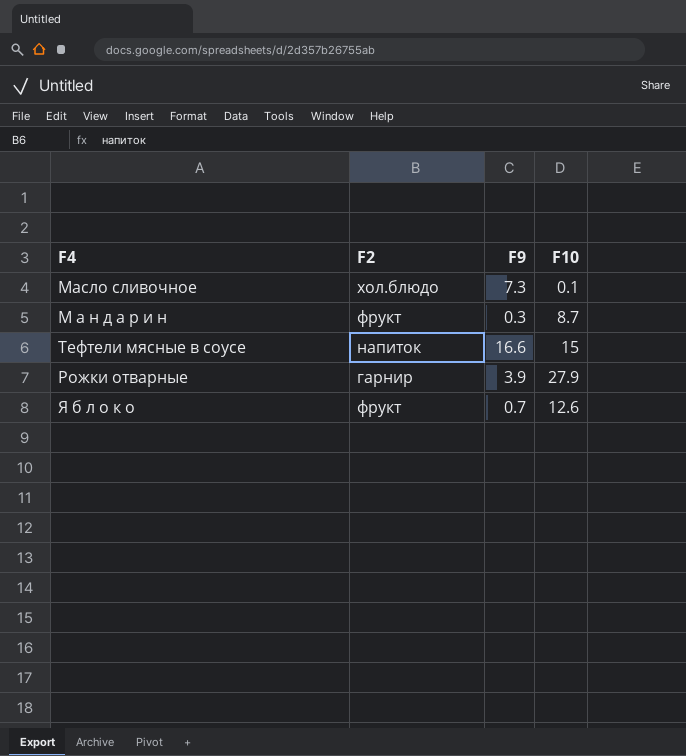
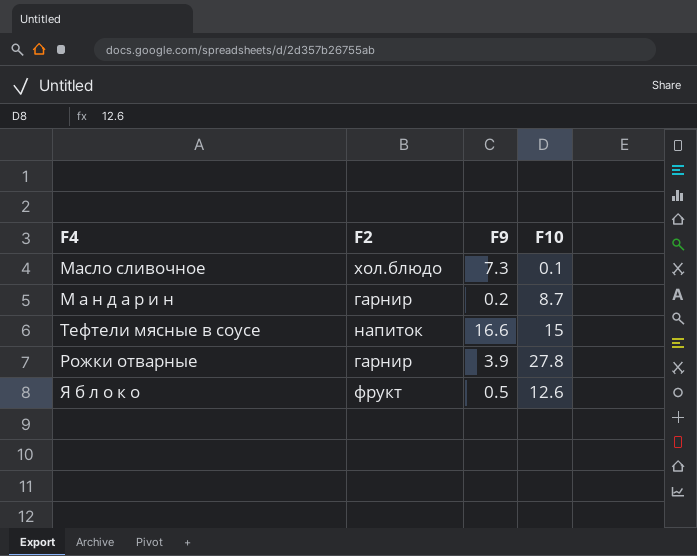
М а н д а р и н | F2: фрукт -> гарнир
М а н д а р и н | F9: 0.3 -> 0.2
Рожки отварные | F10: 27.9 -> 27.8
Я б л о к о | F9: 0.7 -> 0.5

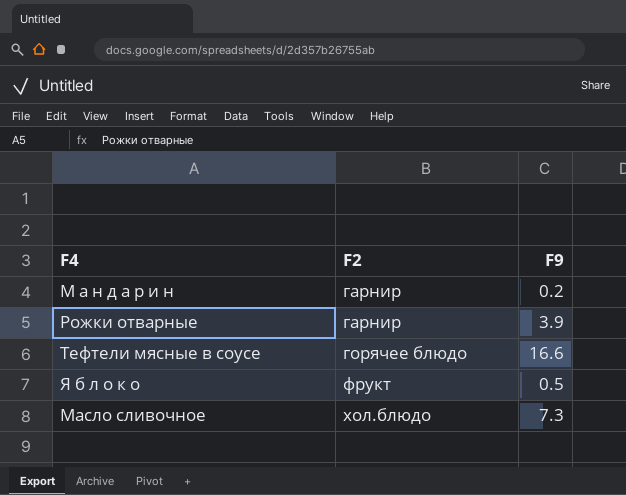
row order: none -> F2 ascending
column F10 | position: 4 -> none
Тефтели мясные в соусе | F2: напиток -> горячее блюдо

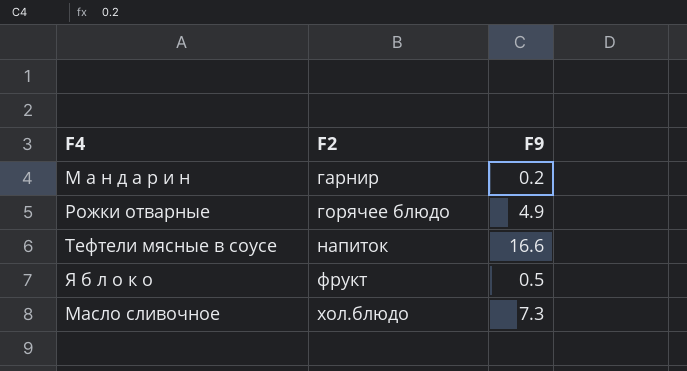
Рожки отварные | F2: гарнир -> горячее блюдо
Рожки отварные | F9: 3.9 -> 4.9
Тефтели мясные в соусе | F2: горячее блюдо -> напиток

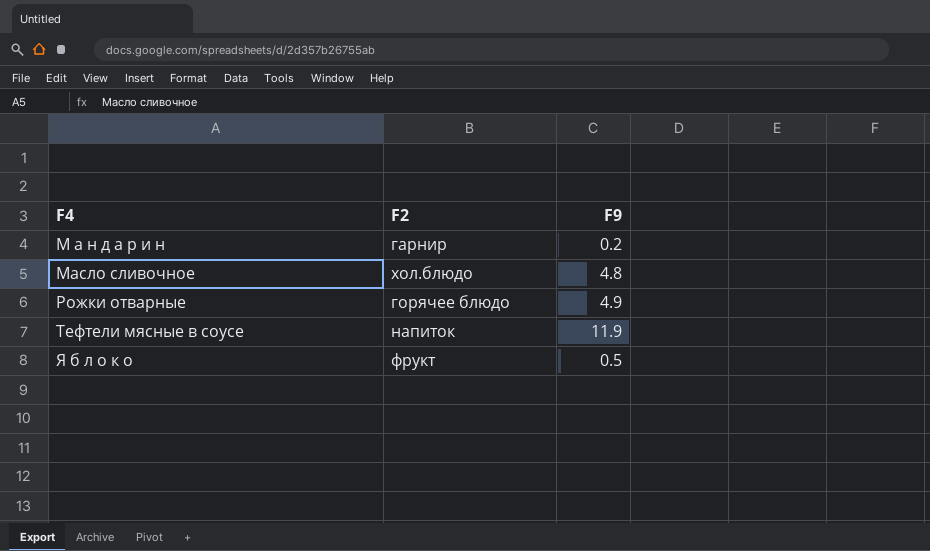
row order: F2 ascending -> F4 ascending
Масло сливочное | F9: 7.3 -> 4.8
Тефтели мясные в соусе | F9: 16.6 -> 11.9

